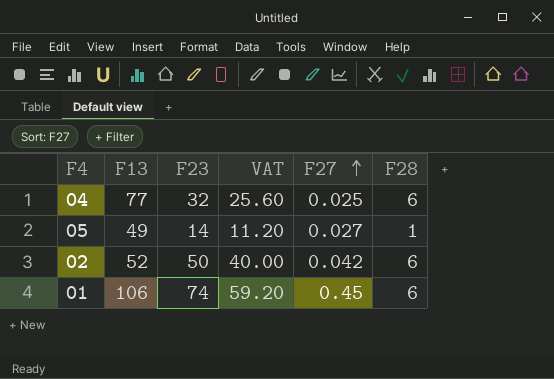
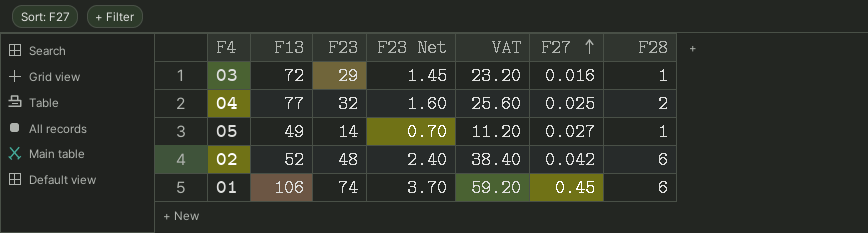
column F23 Net | formula: none -> [F23] * 0.05
row 03: none -> 72 | 29 | 1.45 | 23.20 | 0.016 | 1
04 | F28: 6 -> 2
02 | F23: 50 -> 48
02 | VAT: 40.00 -> 38.40

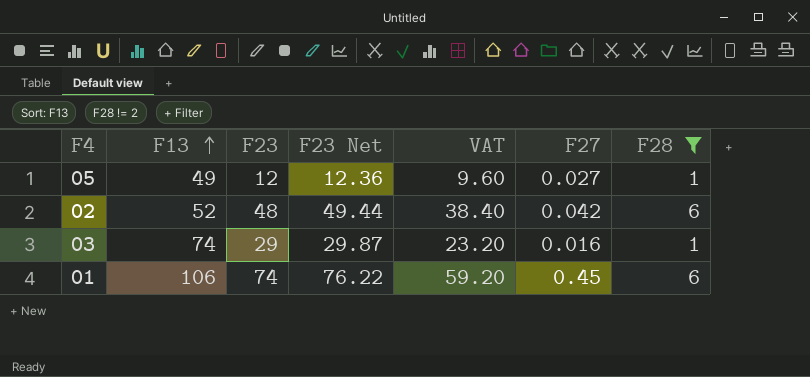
filter: none -> F28 != 2
row order: F27 ascending -> F13 ascending
column F23 Net | formula: [F23] * 0.05 -> [F23] * 1.03
05 | F23: 14 -> 12
05 | VAT: 11.20 -> 9.60
03 | F13: 72 -> 74

